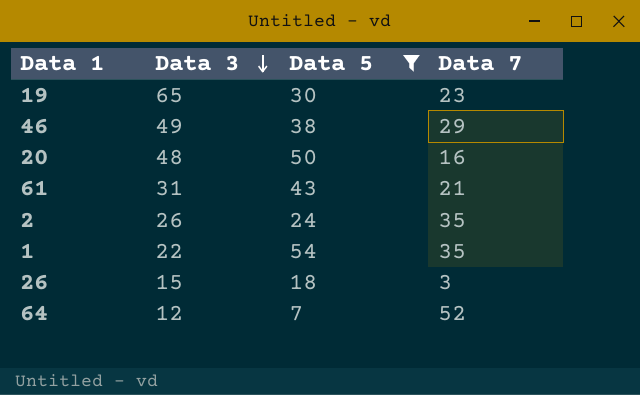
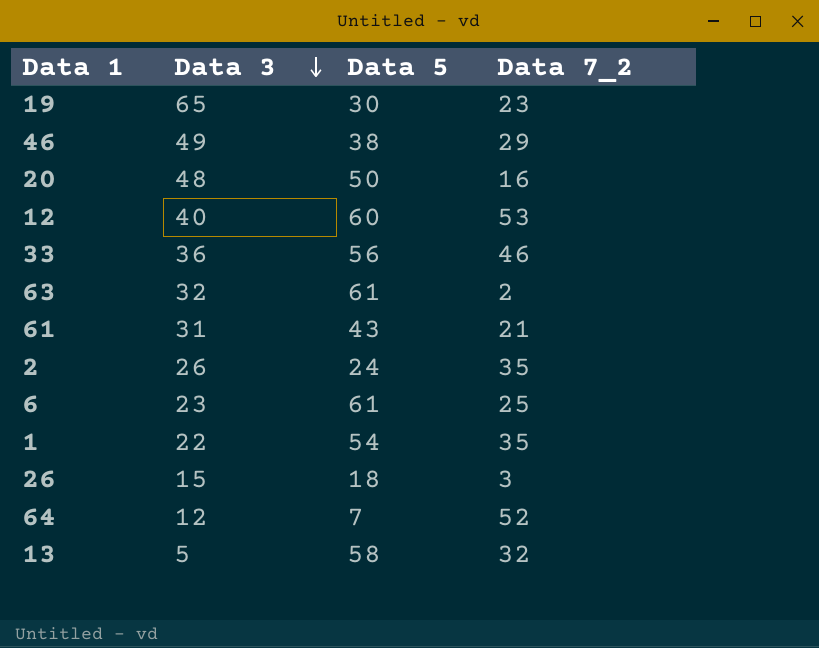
filter: Data 5 <= 54 -> none
column name: Data 7 -> Data 7_2

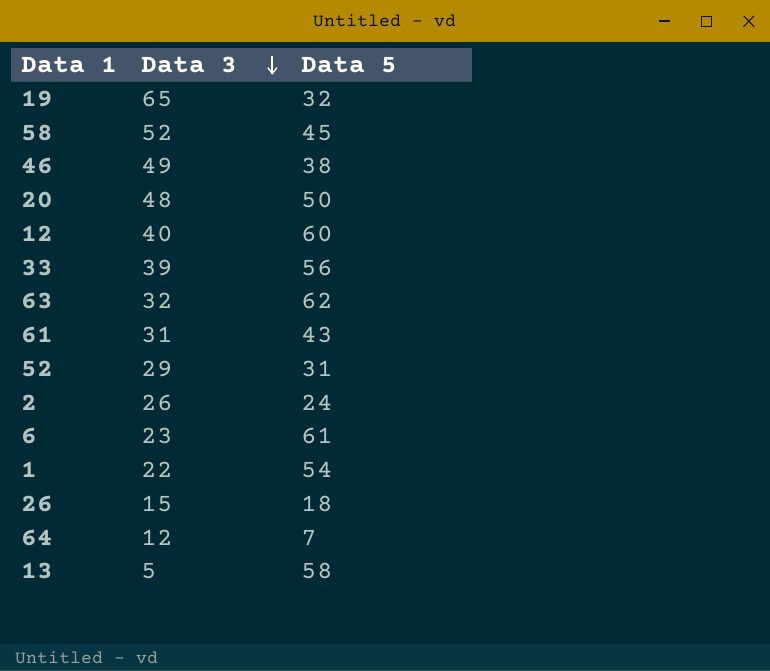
column Data 7_2 | position: 4 -> none
19 | Data 5: 30 -> 32
row 58: none -> 52 | 45
33 | Data 3: 36 -> 39
63 | Data 5: 61 -> 62
row 52: none -> 29 | 31

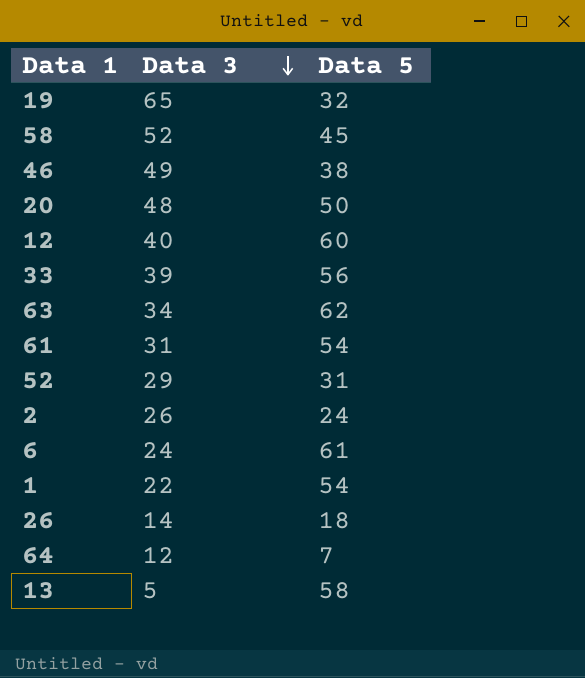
63 | Data 3: 32 -> 34
61 | Data 5: 43 -> 54
6 | Data 3: 23 -> 24
26 | Data 3: 15 -> 14

